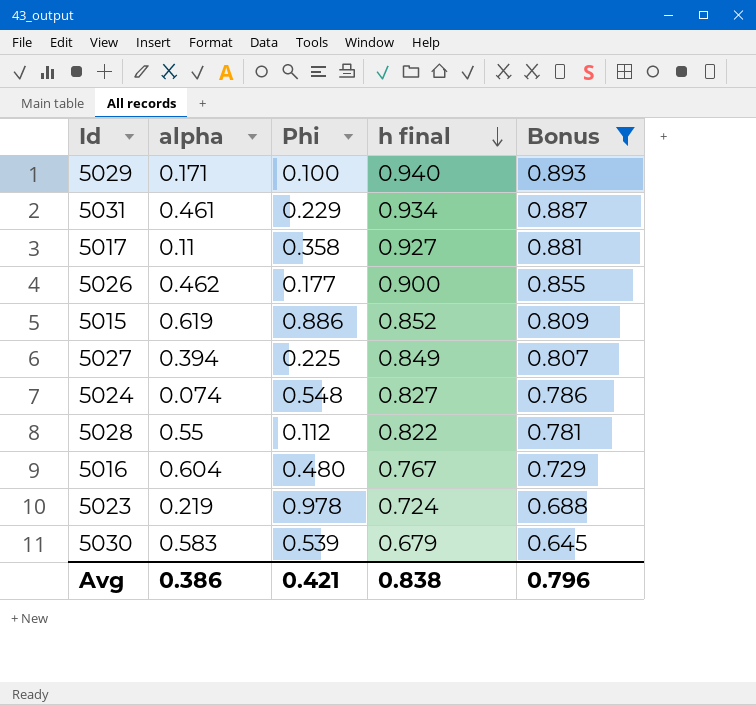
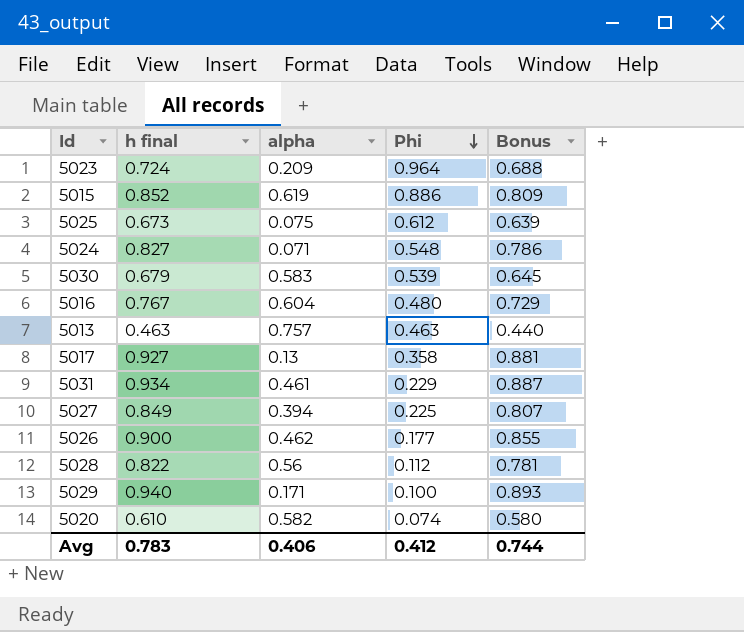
filter: Bonus >= 0.645 -> none
row order: h final descending -> Phi descending
column h final | position: 4 -> 2
5023 | alpha: 0.219 -> 0.209
5023 | Phi: 0.978 -> 0.964
5024 | alpha: 0.074 -> 0.071
5017 | alpha: 0.11 -> 0.13
5028 | alpha: 0.55 -> 0.56
Avg | h final: 0.838 -> 0.783
Avg | alpha: 0.386 -> 0.406
Avg | Phi: 0.421 -> 0.412
Avg | Bonus: 0.796 -> 0.744

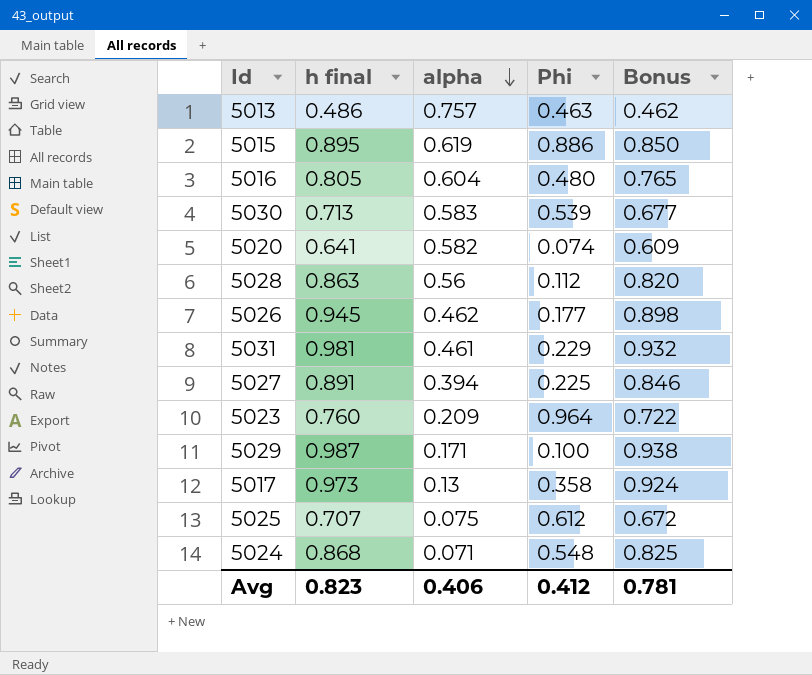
row order: Phi descending -> alpha descending
5013 | h final: 0.463 -> 0.486
5013 | Bonus: 0.440 -> 0.462
5015 | h final: 0.852 -> 0.895
5015 | Bonus: 0.809 -> 0.850
5016 | h final: 0.767 -> 0.805
5016 | Bonus: 0.729 -> 0.765
5030 | h final: 0.679 -> 0.713
5030 | Bonus: 0.645 -> 0.677
5020 | h final: 0.610 -> 0.641
5020 | Bonus: 0.580 -> 0.609
5028 | h final: 0.822 -> 0.863
5028 | Bonus: 0.781 -> 0.820
5026 | h final: 0.900 -> 0.945
5026 | Bonus: 0.855 -> 0.898
5031 | h final: 0.934 -> 0.981
5031 | Bonus: 0.887 -> 0.932
5027 | h final: 0.849 -> 0.891
5027 | Bonus: 0.807 -> 0.846
5023 | h final: 0.724 -> 0.760
5023 | Bonus: 0.688 -> 0.722
5029 | h final: 0.940 -> 0.987
5029 | Bonus: 0.893 -> 0.938
5017 | h final: 0.927 -> 0.973
5017 | Bonus: 0.881 -> 0.924
5025 | h final: 0.673 -> 0.707
5025 | Bonus: 0.639 -> 0.672
5024 | h final: 0.827 -> 0.868
5024 | Bonus: 0.786 -> 0.825
Avg | h final: 0.783 -> 0.823
Avg | Bonus: 0.744 -> 0.781

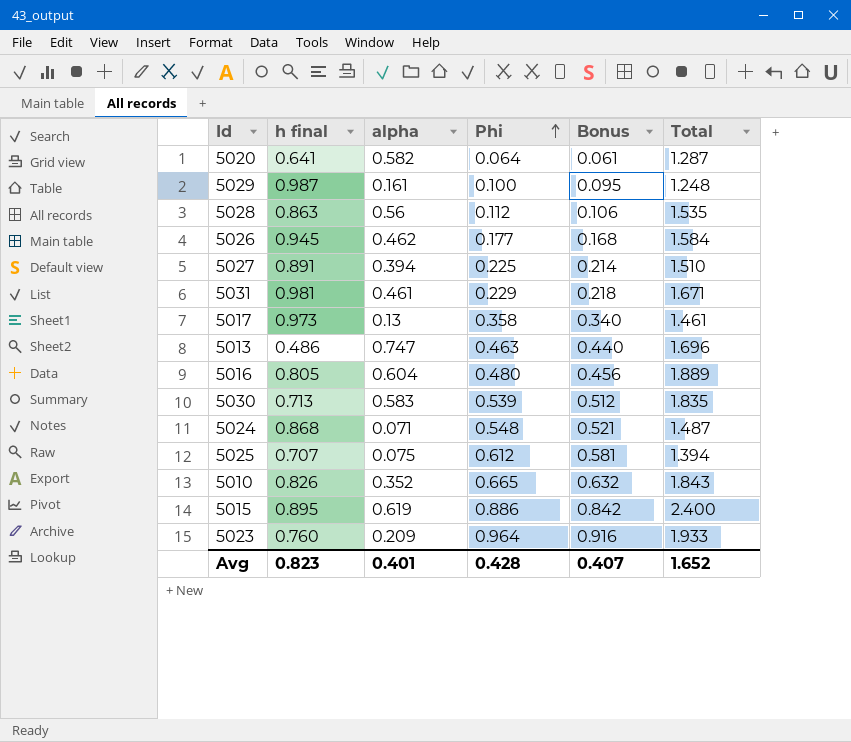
row order: alpha descending -> Phi ascending
column Bonus | formula: [h final] * 0.95 -> [Phi] * 0.95
column Total | formula: none -> [h final] + [alpha] + [Phi]
5020 | Phi: 0.074 -> 0.064
5029 | alpha: 0.171 -> 0.161
5013 | alpha: 0.757 -> 0.747
row 5010: none -> 0.826 | 0.352 | 0.665 | 0.632 | 1.843
Avg | alpha: 0.406 -> 0.401
Avg | Phi: 0.412 -> 0.428
Avg | Bonus: 0.781 -> 0.407

